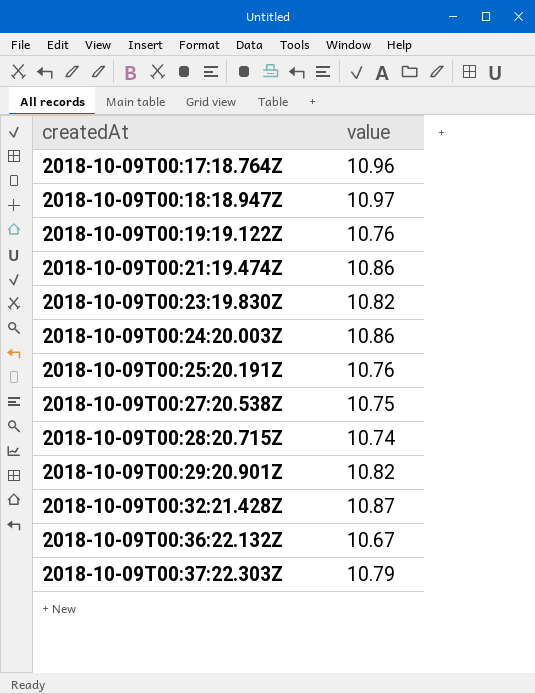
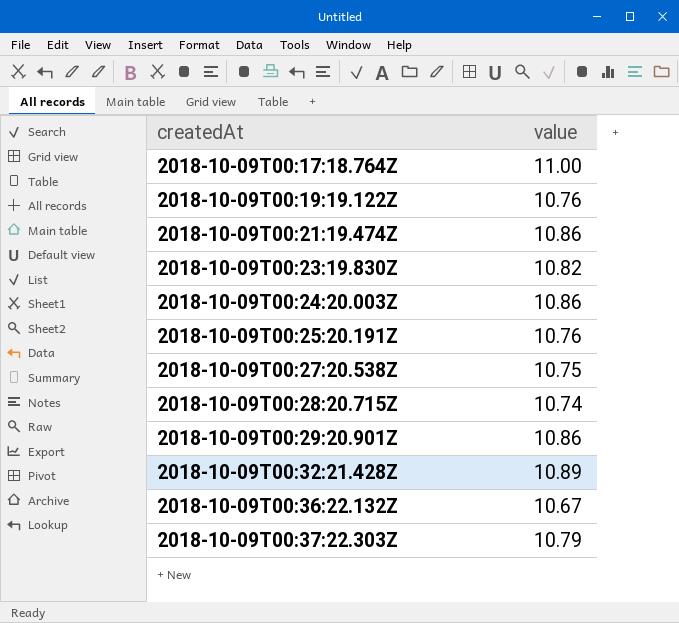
row 2018-10-09T00:18:18.947Z: 10.97 -> none
2018-10-09T00:17:18.764Z | value: 10.96 -> 11.00
2018-10-09T00:29:20.901Z | value: 10.82 -> 10.86
2018-10-09T00:32:21.428Z | value: 10.87 -> 10.89

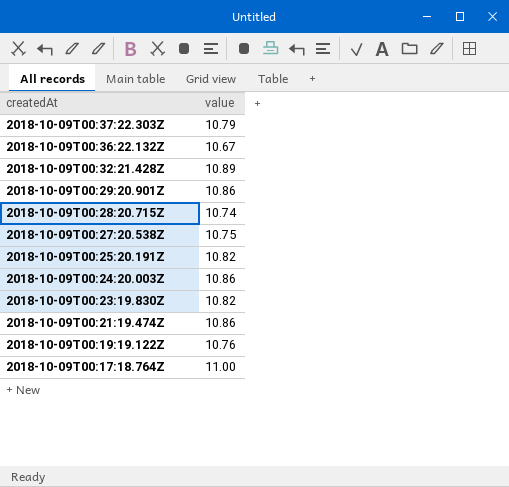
row order: createdAt ascending -> createdAt descending
2018-10-09T00:25:20.191Z | value: 10.76 -> 10.82

